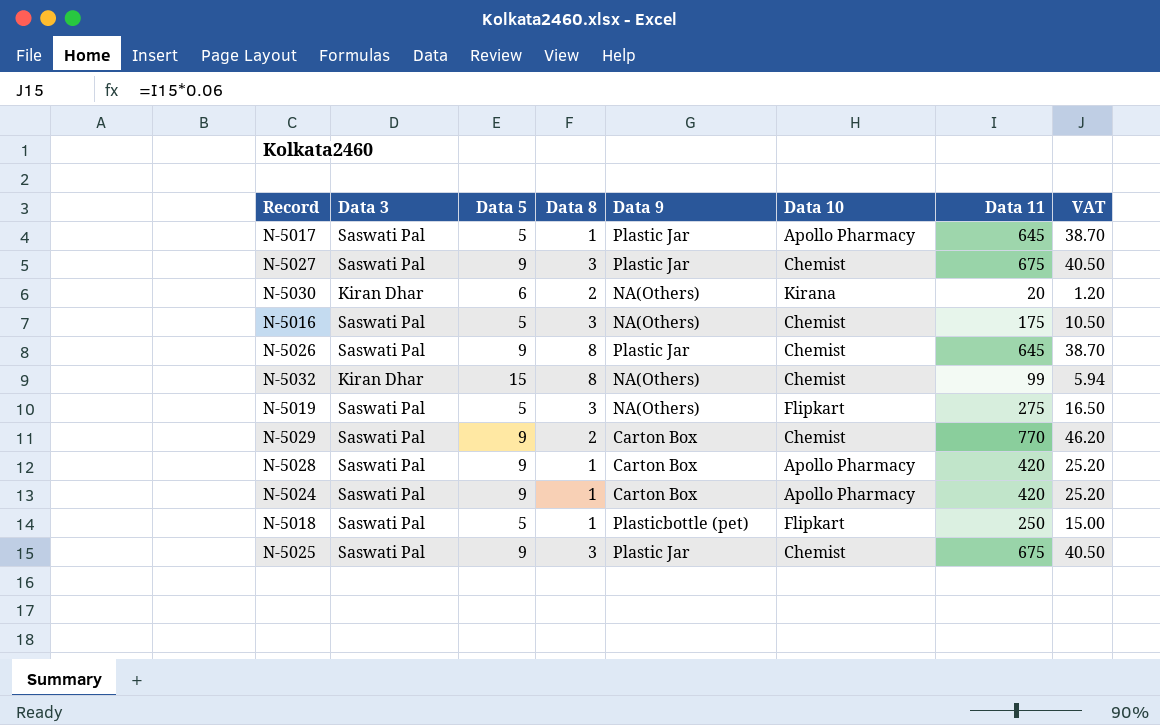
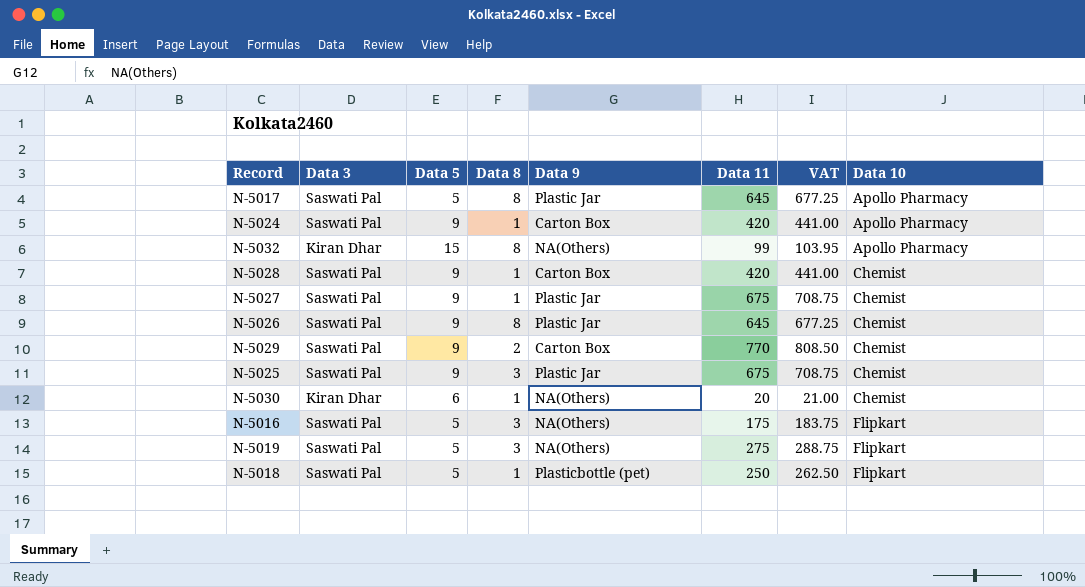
row order: none -> Data 10 ascending
column VAT | formula: [Data 11] * 0.06 -> [Data 11] * 1.05
column Data 10 | position: 6 -> 8
N-5017 | Data 8: 1 -> 8
N-5032 | Data 10: Chemist -> Apollo Pharmacy
N-5028 | Data 10: Apollo Pharmacy -> Chemist
N-5027 | Data 8: 3 -> 1
N-5030 | Data 8: 2 -> 1
N-5030 | Data 10: Kirana -> Chemist
N-5016 | Data 10: Chemist -> Flipkart

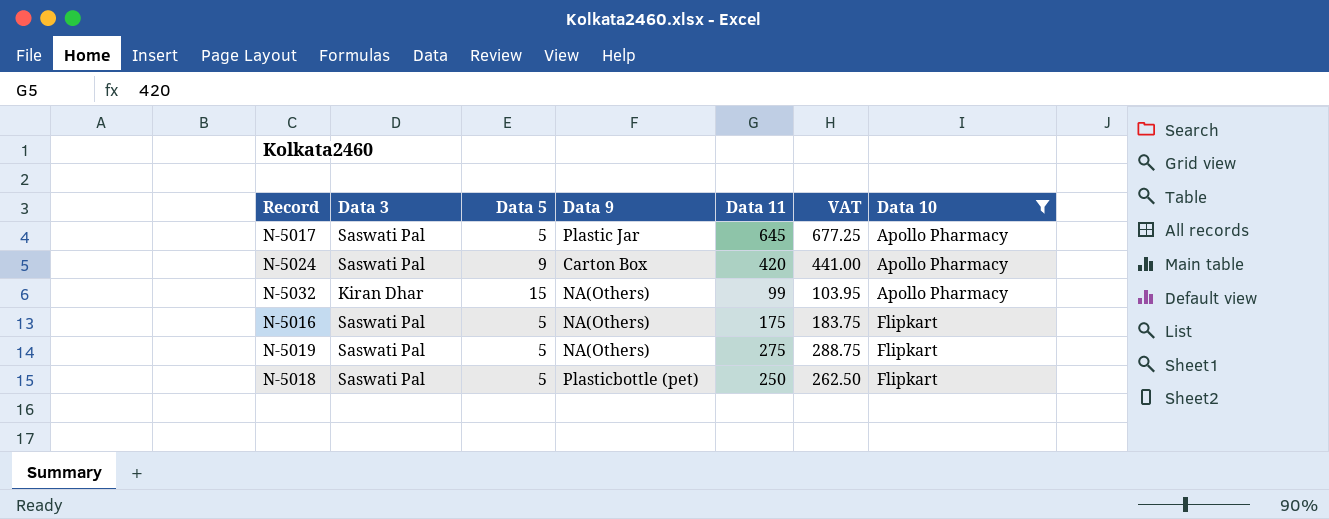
filter: none -> Data 10 != Chemist
column Data 8 | position: 4 -> none

